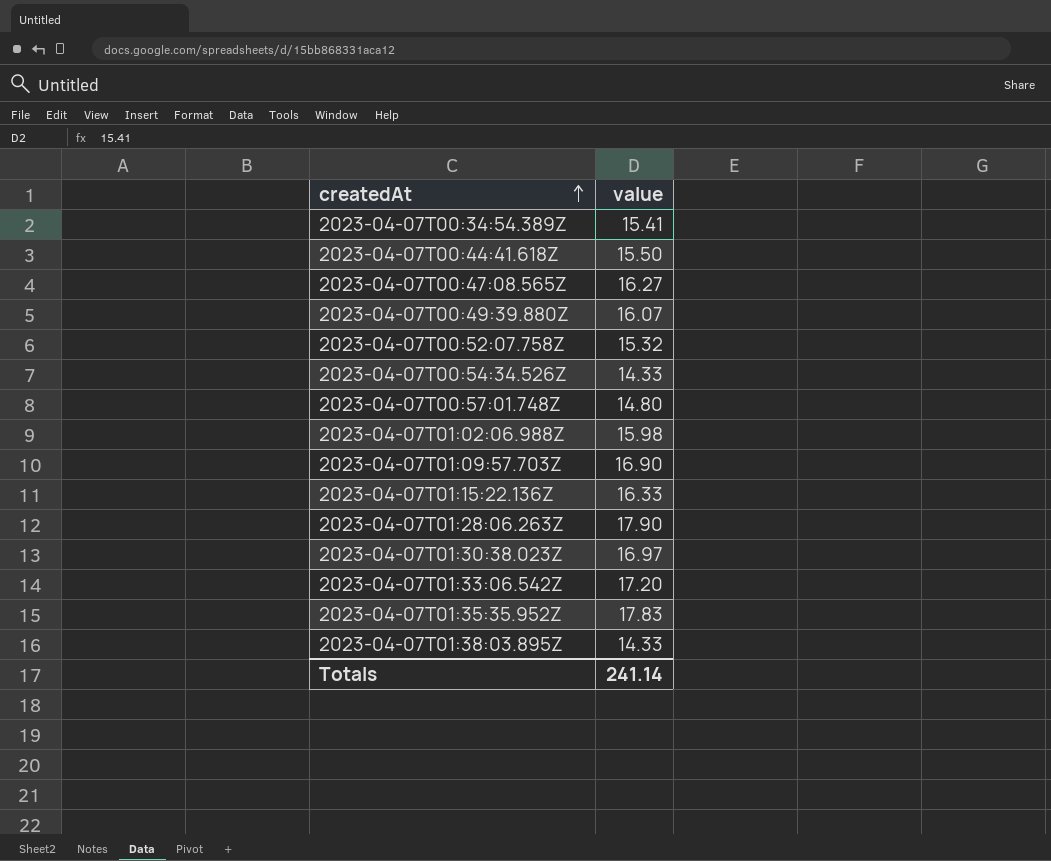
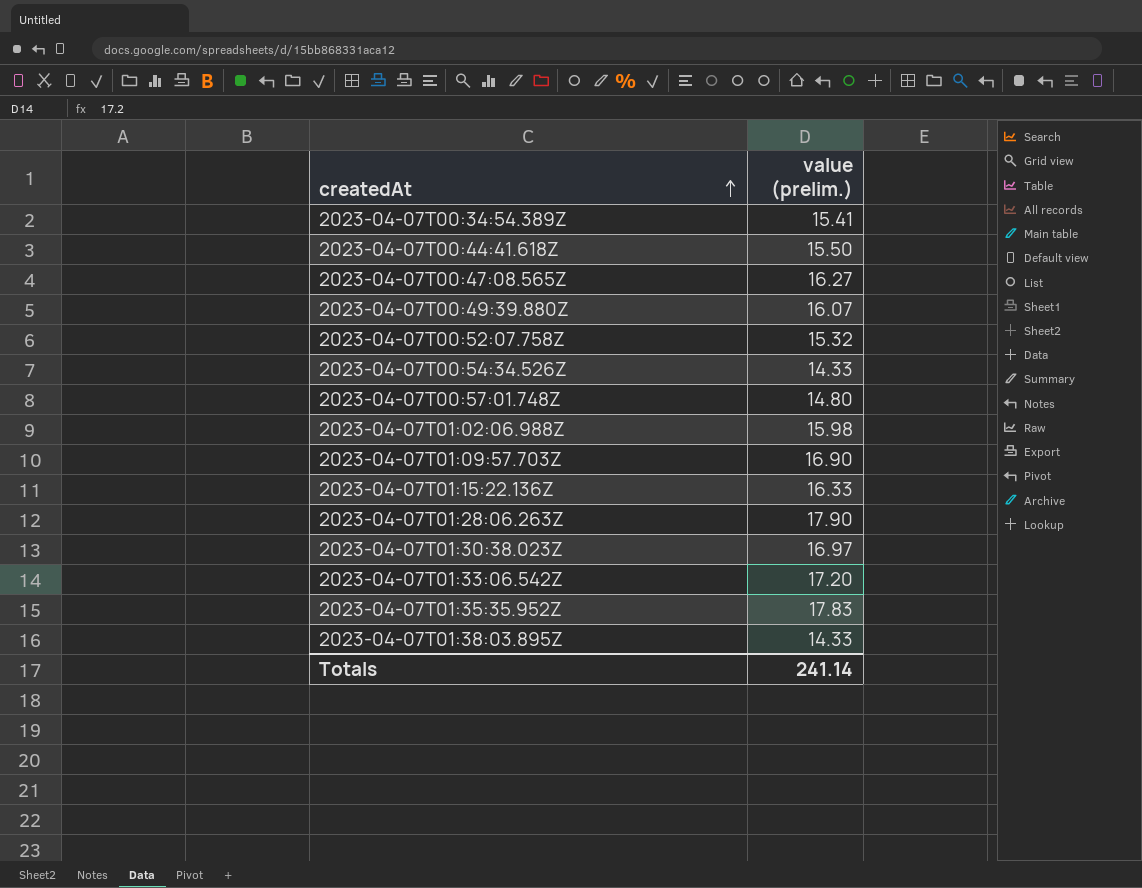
column name: value -> value (prelim.)

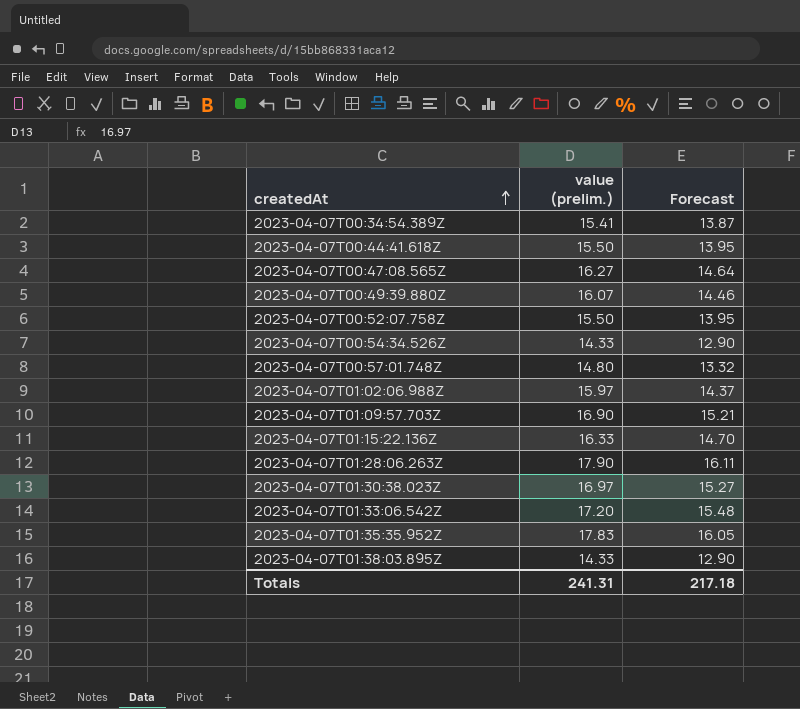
column Forecast | formula: none -> [value (prelim.)] * 0.9
2023-04-07T00:52:07.758Z | value (prelim.): 15.32 -> 15.50
2023-04-07T01:02:06.988Z | value (prelim.): 15.98 -> 15.97
Totals | value (prelim.): 241.14 -> 241.31

